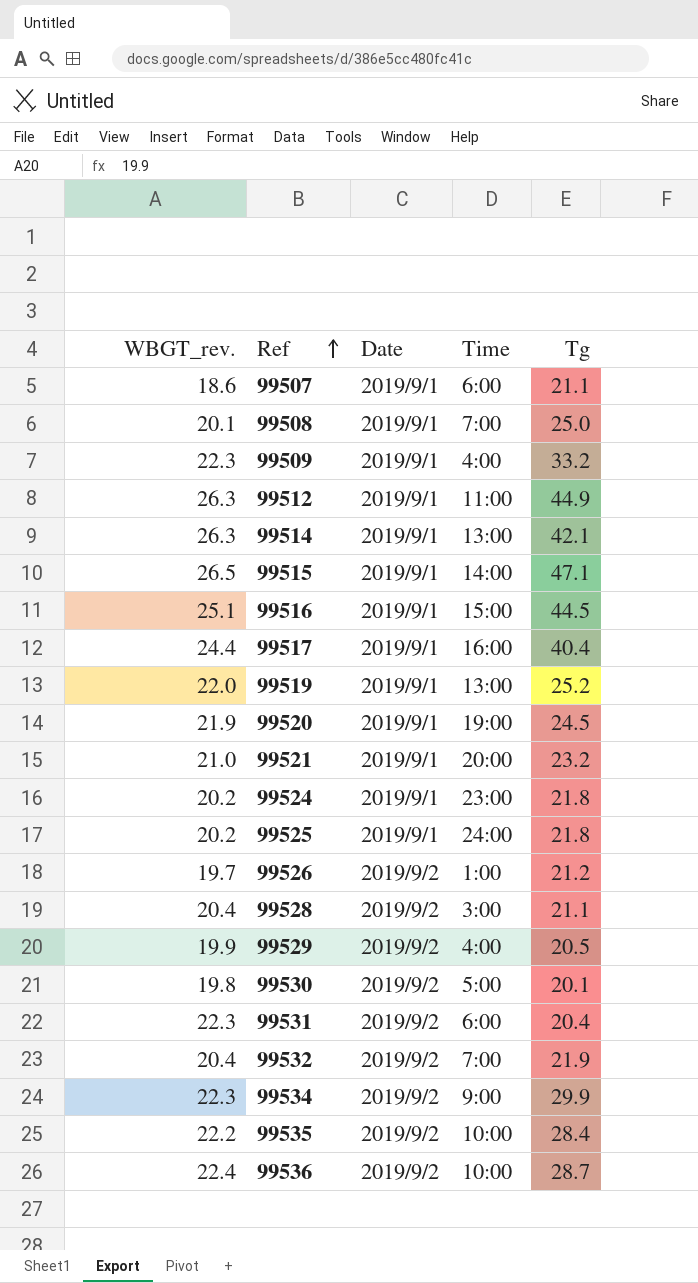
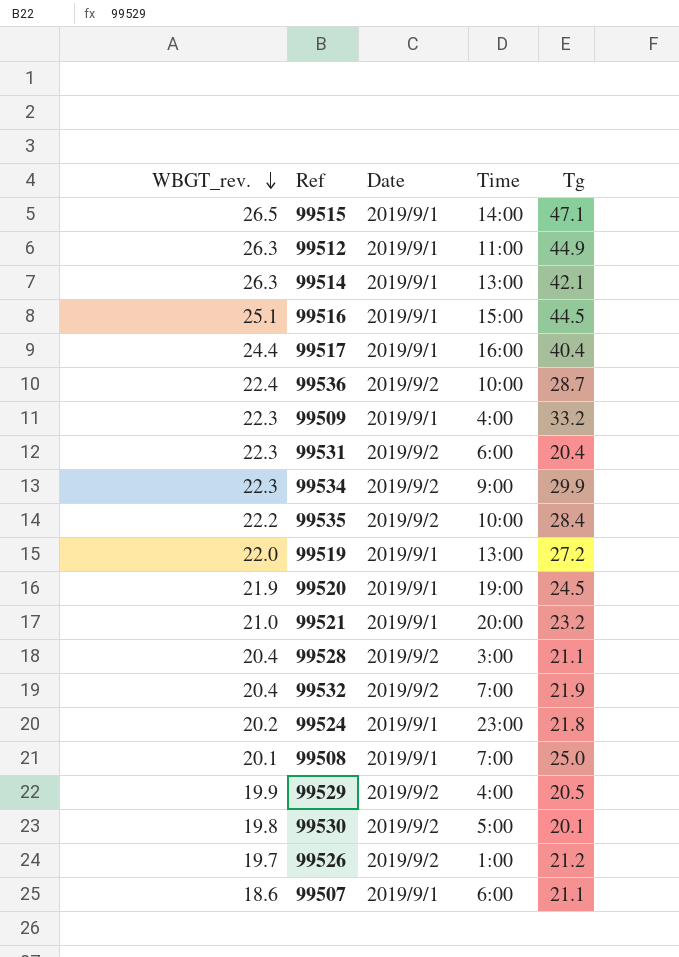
row order: Ref ascending -> WBGT_rev. descending
row 99525: 20.2 | 2019/9/1 | 24:00 | 21.8 -> none
99519 | Tg: 25.2 -> 27.2

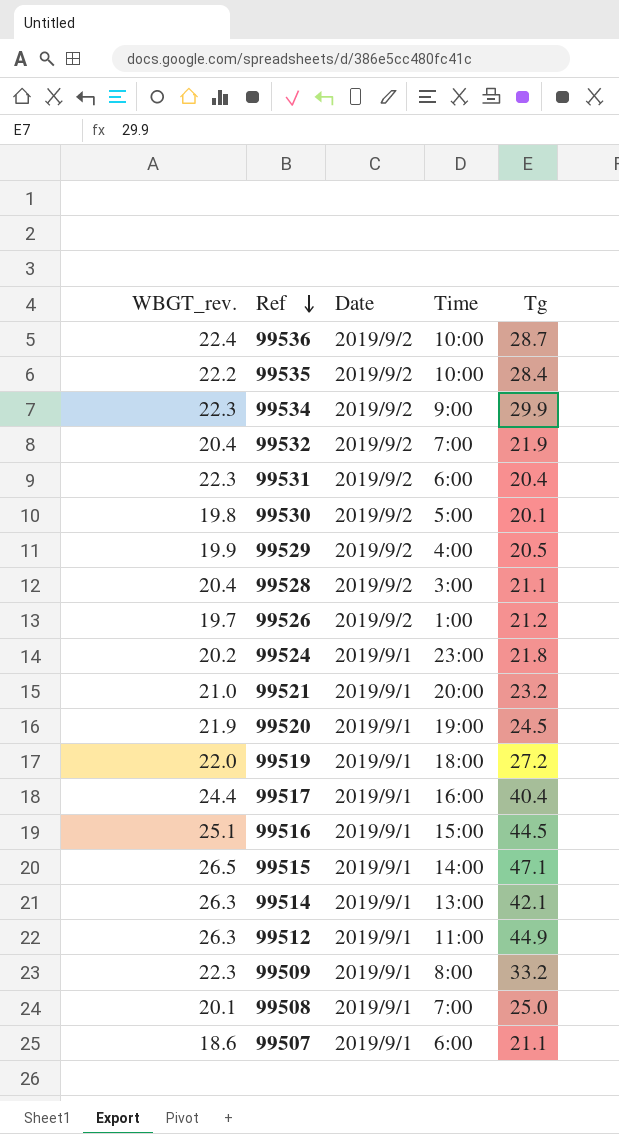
row order: WBGT_rev. descending -> Ref descending
99519 | Time: 13:00 -> 18:00
99509 | Time: 4:00 -> 8:00

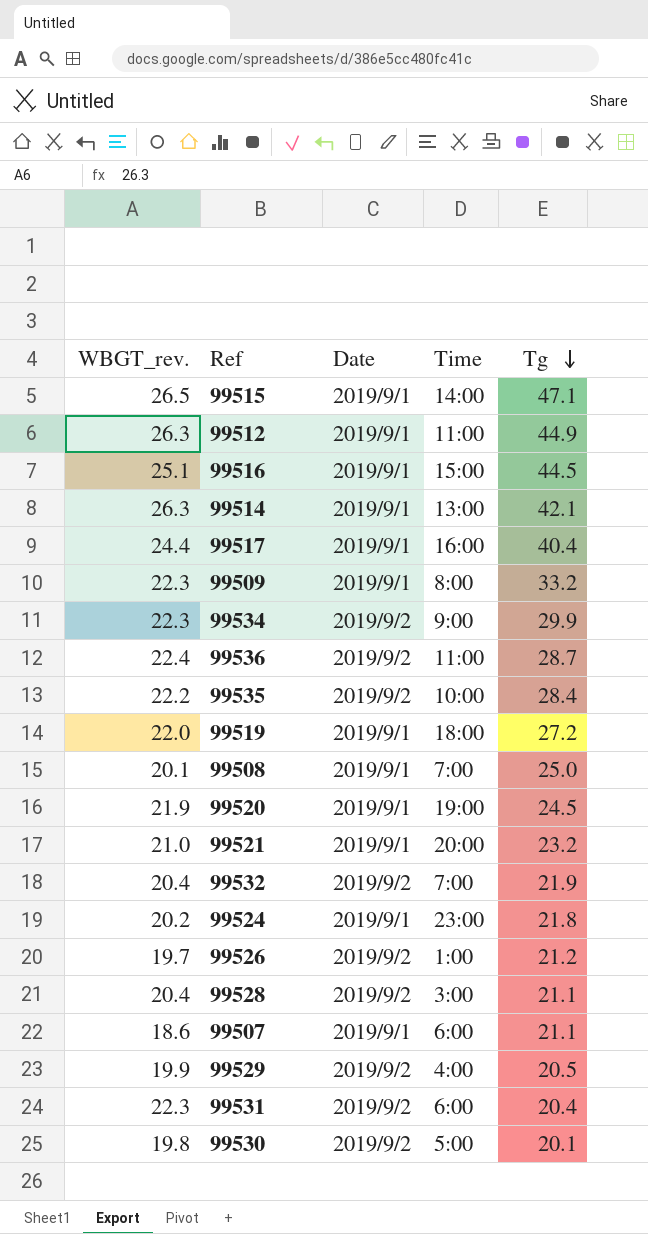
row order: Ref descending -> Tg descending
99536 | Time: 10:00 -> 11:00

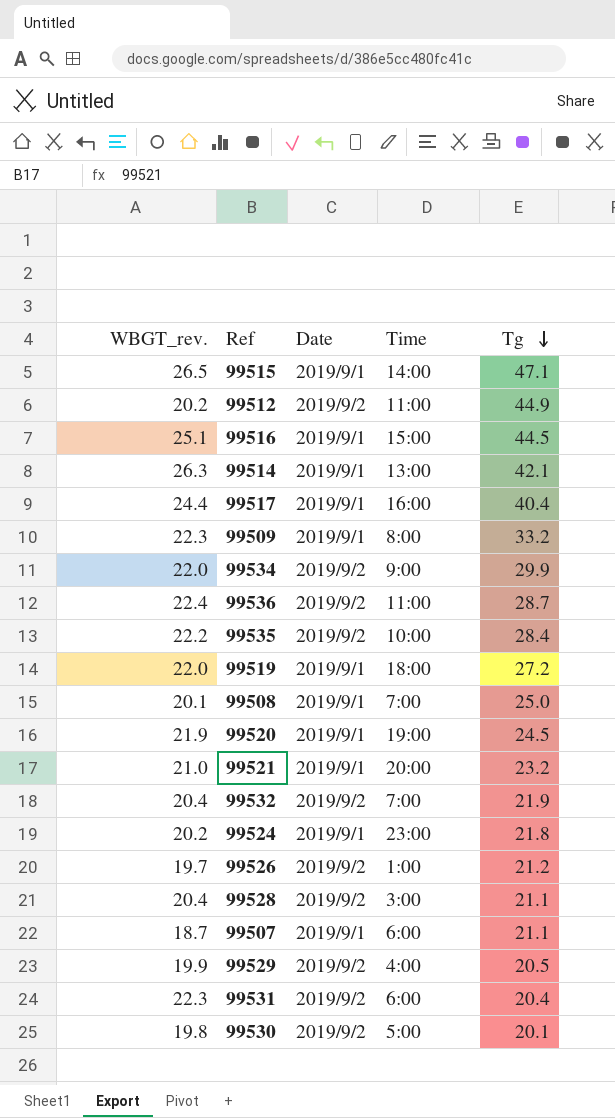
99512 | WBGT_rev.: 26.3 -> 20.2
99512 | Date: 2019/9/1 -> 2019/9/2
99534 | WBGT_rev.: 22.3 -> 22.0
99507 | WBGT_rev.: 18.6 -> 18.7

